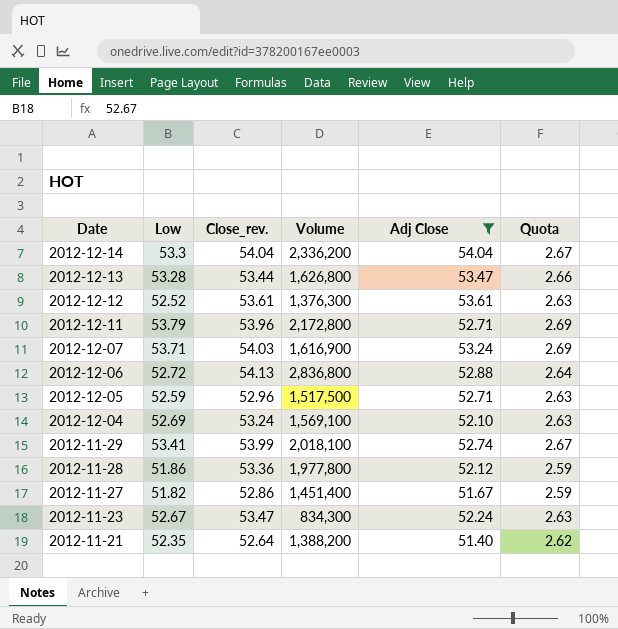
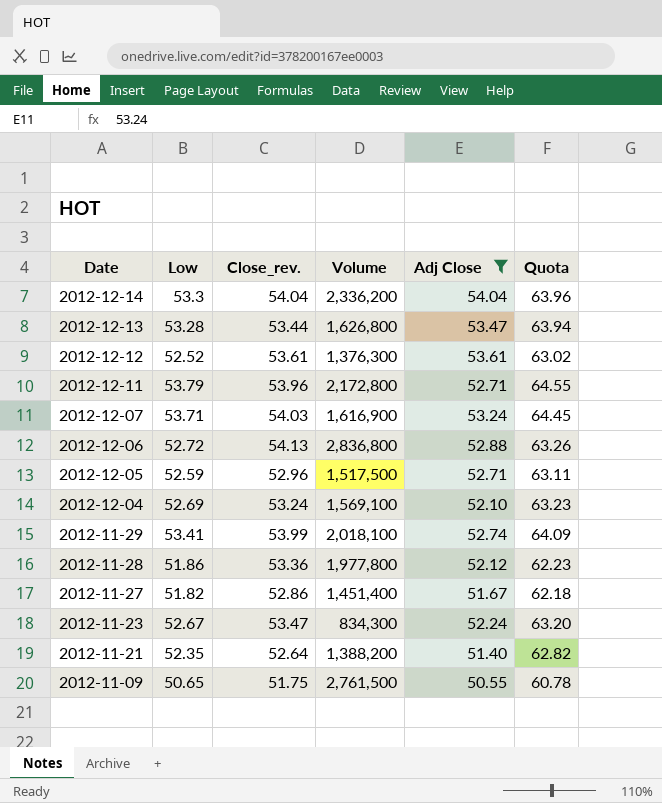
column Quota | formula: [Low] * 0.05 -> [Low] * 1.2
row 2012-11-09: none -> 50.65 | 51.75 | 2,761,500 | 50.55 | 60.78

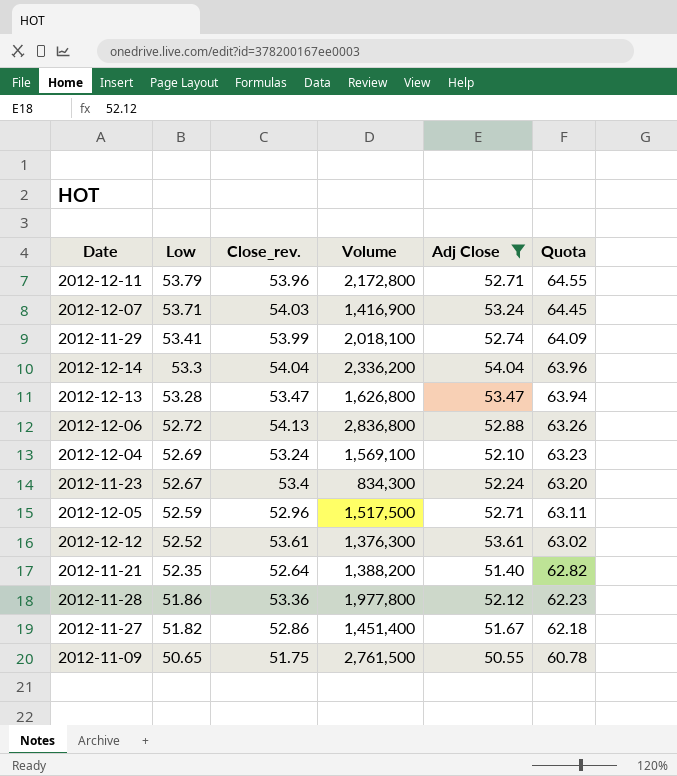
row order: Date descending -> Low descending
2012-12-07 | Volume: 1,616,900 -> 1,416,900
2012-12-13 | Close_rev.: 53.44 -> 53.47
2012-11-23 | Close_rev.: 53.47 -> 53.4

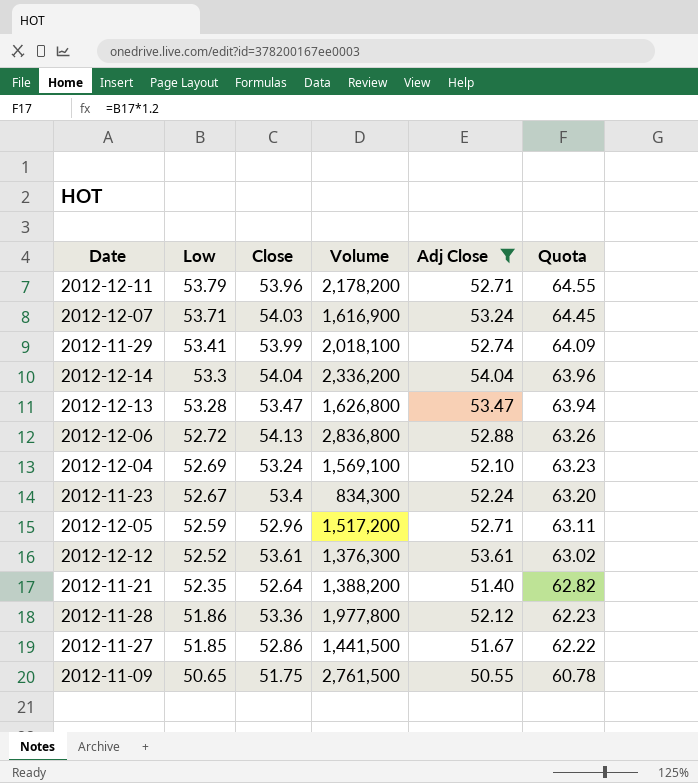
column name: Close_rev. -> Close
2012-12-11 | Volume: 2,172,800 -> 2,178,200
2012-12-07 | Volume: 1,416,900 -> 1,616,900
2012-12-05 | Volume: 1,517,500 -> 1,517,200
2012-11-27 | Low: 51.82 -> 51.85
2012-11-27 | Volume: 1,451,400 -> 1,441,500
2012-11-27 | Quota: 62.18 -> 62.22

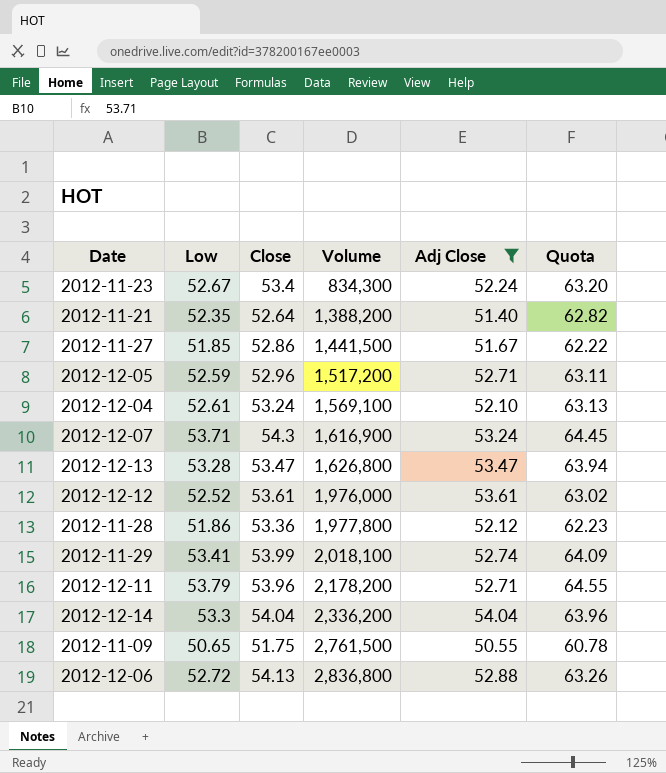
row order: Low descending -> Volume ascending
2012-12-04 | Low: 52.69 -> 52.61
2012-12-04 | Quota: 63.23 -> 63.13
2012-12-07 | Close: 54.03 -> 54.3
2012-12-12 | Volume: 1,376,300 -> 1,976,000

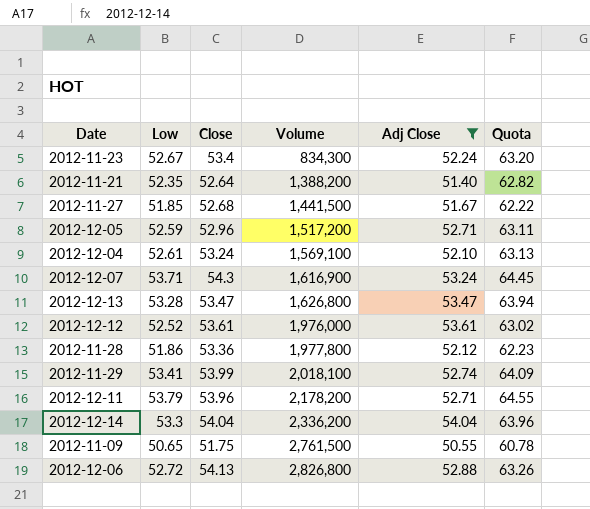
2012-11-27 | Close: 52.86 -> 52.68
2012-12-06 | Volume: 2,836,800 -> 2,826,800

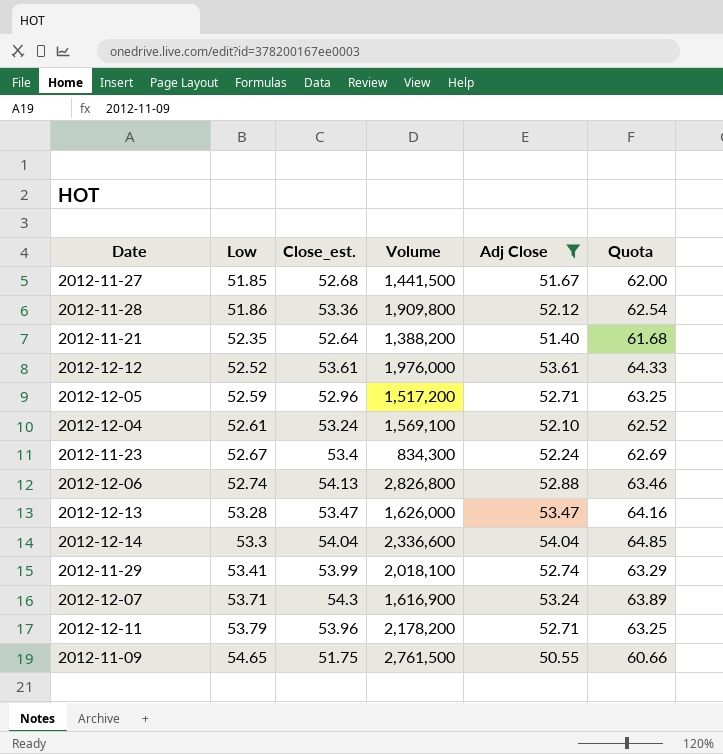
row order: Volume ascending -> Low ascending
column name: Close -> Close_est.
column Quota | formula: [Low] * 1.2 -> [Adj Close] * 1.2
2012-11-28 | Volume: 1,977,800 -> 1,909,800
2012-12-06 | Low: 52.72 -> 52.74
2012-12-13 | Volume: 1,626,800 -> 1,626,000
2012-12-14 | Volume: 2,336,200 -> 2,336,600
2012-11-09 | Low: 50.65 -> 54.65

